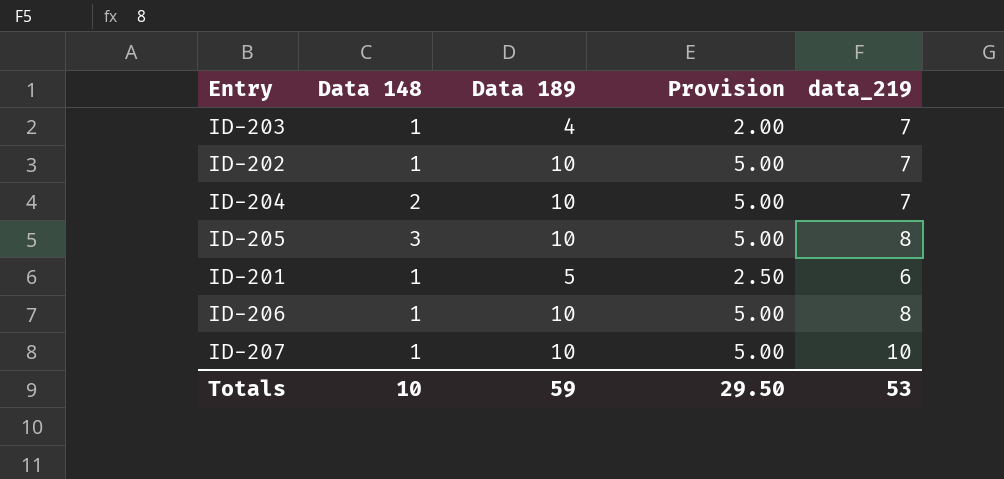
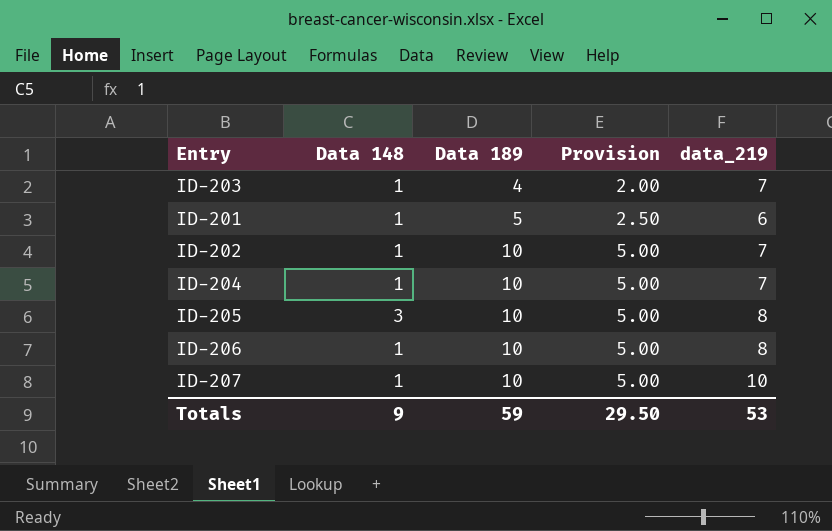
row order: none -> Data 189 ascending
ID-204 | Data 148: 2 -> 1
Totals | Data 148: 10 -> 9

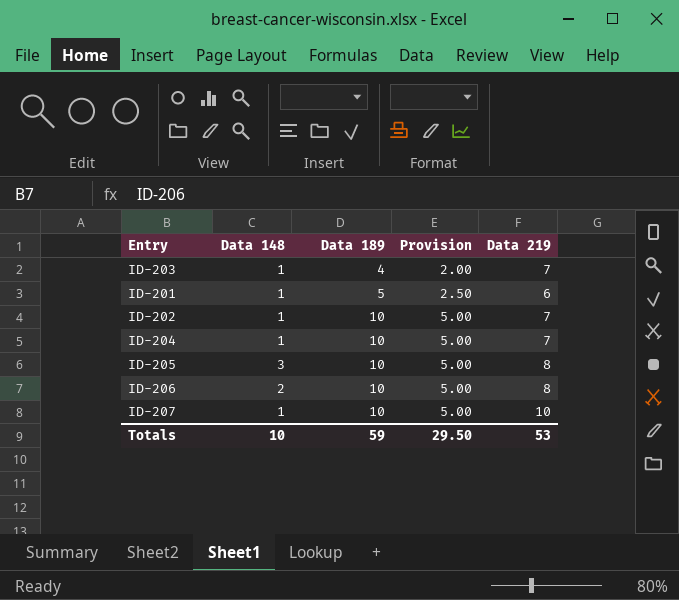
column name: data_219 -> Data 219
ID-206 | Data 148: 1 -> 2
Totals | Data 148: 9 -> 10

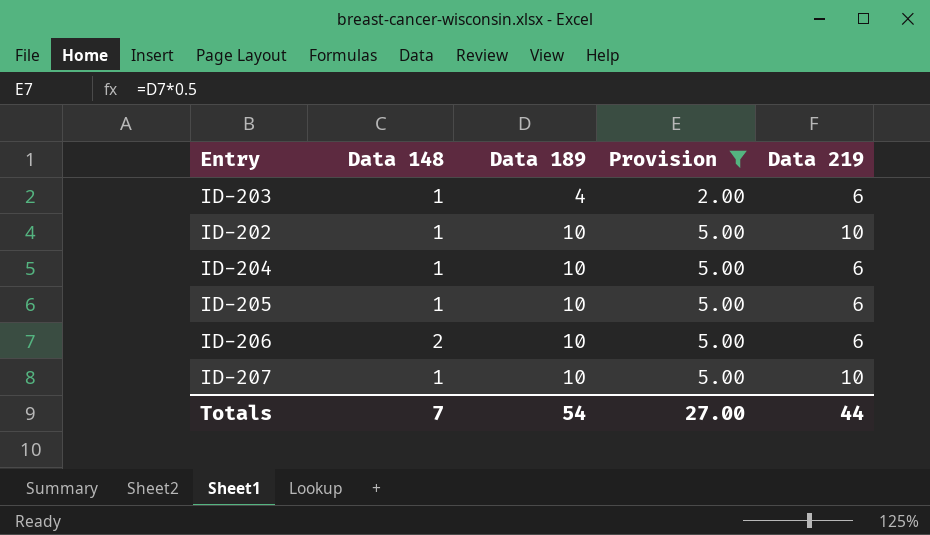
filter: none -> Provision != 2.50
ID-203 | Data 219: 7 -> 6
ID-202 | Data 219: 7 -> 10
ID-204 | Data 219: 7 -> 6
ID-205 | Data 148: 3 -> 1
ID-205 | Data 219: 8 -> 6
ID-206 | Data 219: 8 -> 6
Totals | Data 148: 10 -> 7
Totals | Data 189: 59 -> 54
Totals | Provision: 29.50 -> 27.00
Totals | Data 219: 53 -> 44

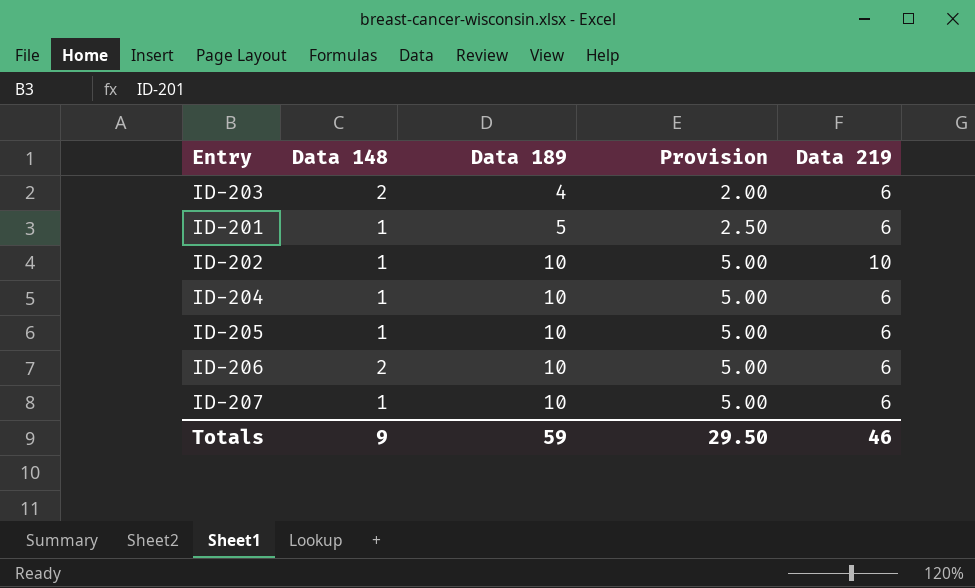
filter: Provision != 2.50 -> none
ID-203 | Data 148: 1 -> 2
ID-207 | Data 219: 10 -> 6
Totals | Data 148: 7 -> 9
Totals | Data 189: 54 -> 59
Totals | Provision: 27.00 -> 29.50
Totals | Data 219: 44 -> 46

